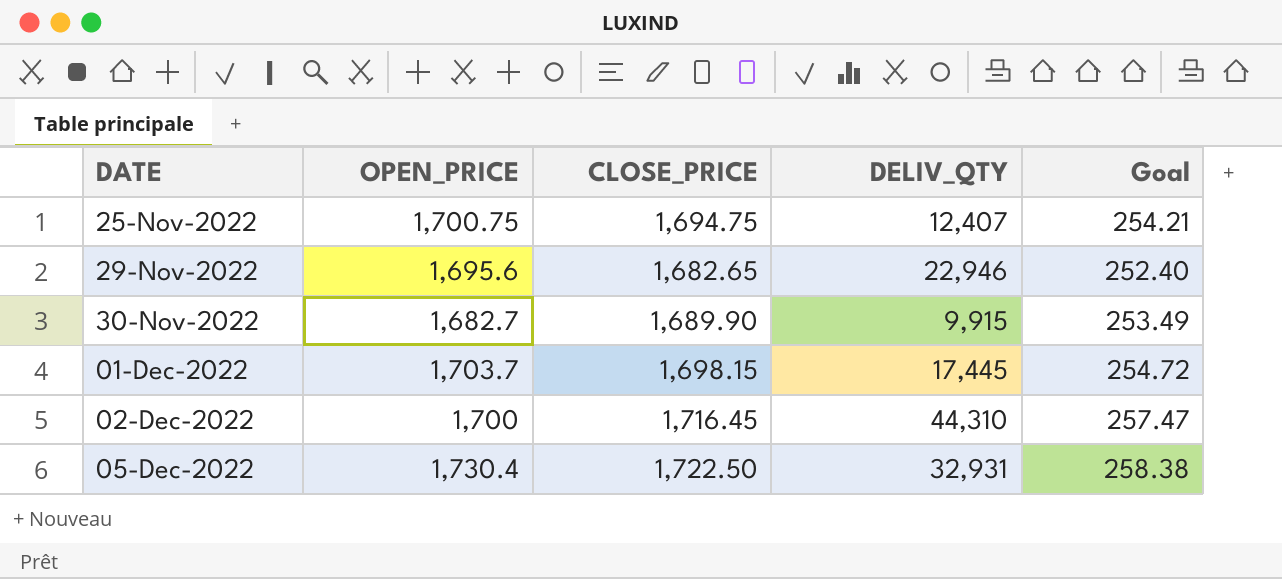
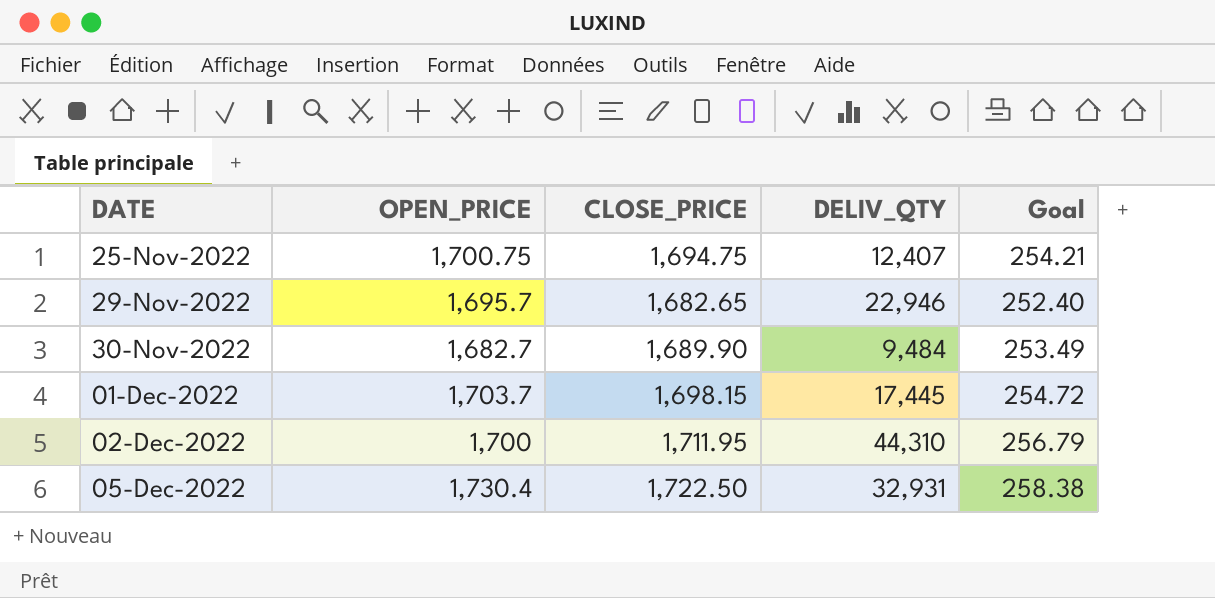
29-Nov-2022 | OPEN_PRICE: 1,695.6 -> 1,695.7
30-Nov-2022 | DELIV_QTY: 9,915 -> 9,484
02-Dec-2022 | CLOSE_PRICE: 1,716.45 -> 1,711.95
02-Dec-2022 | Goal: 257.47 -> 256.79

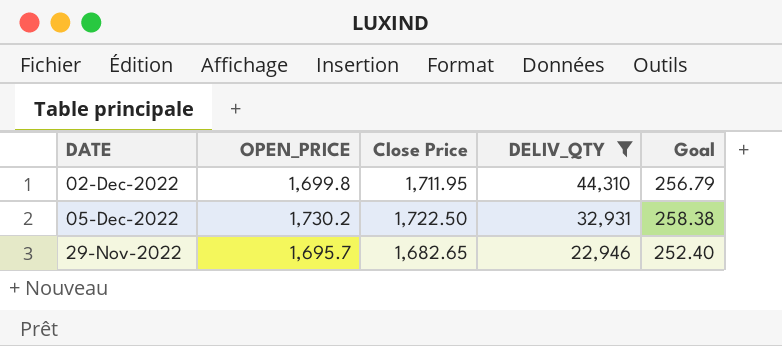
filter: none -> DELIV_QTY >= 22,946
row order: DATE ascending -> DELIV_QTY descending
column name: CLOSE_PRICE -> Close Price
02-Dec-2022 | OPEN_PRICE: 1,700 -> 1,699.8
05-Dec-2022 | OPEN_PRICE: 1,730.4 -> 1,730.2

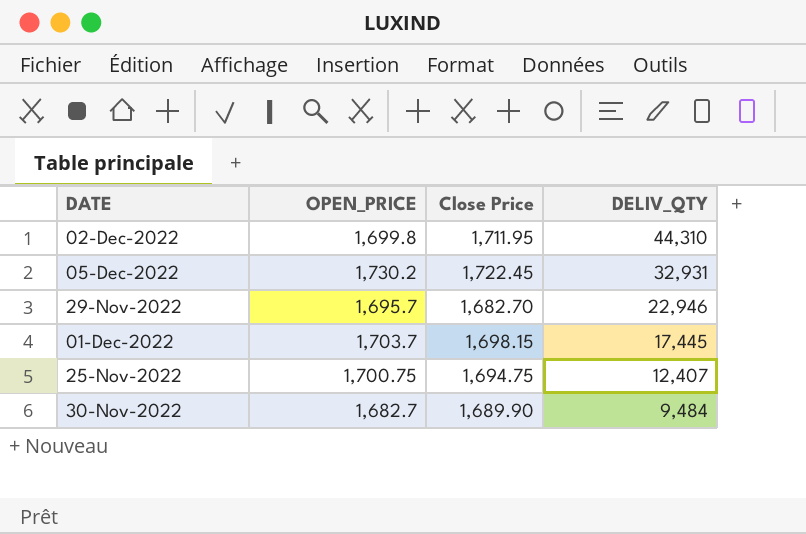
filter: DELIV_QTY >= 22,946 -> none
column Goal | formula: [Close Price] * 0.15 -> none
05-Dec-2022 | Close Price: 1,722.50 -> 1,722.45
29-Nov-2022 | Close Price: 1,682.65 -> 1,682.70

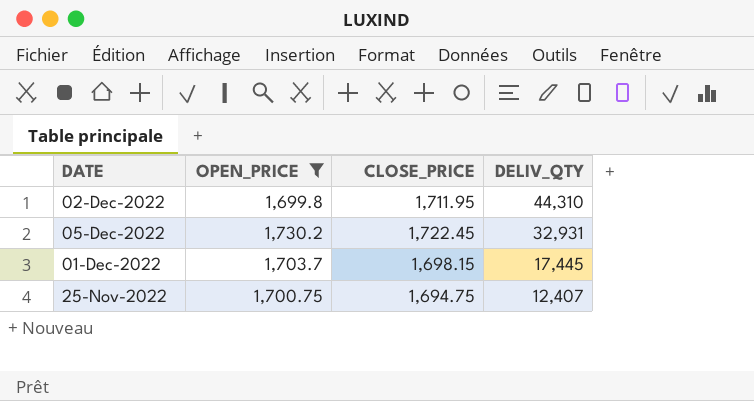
filter: none -> OPEN_PRICE >= 1,699.8
column name: Close Price -> CLOSE_PRICE

